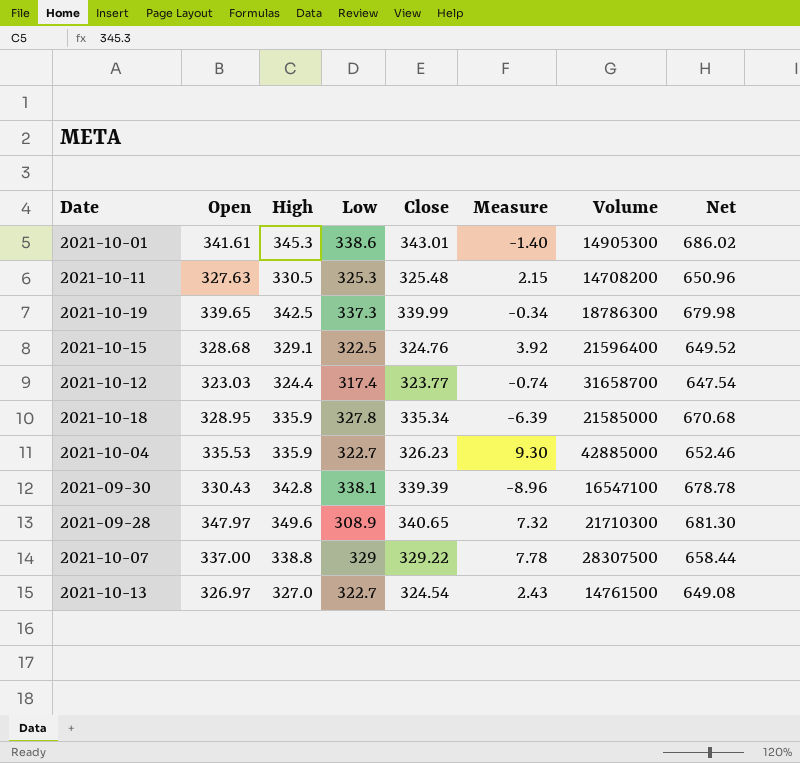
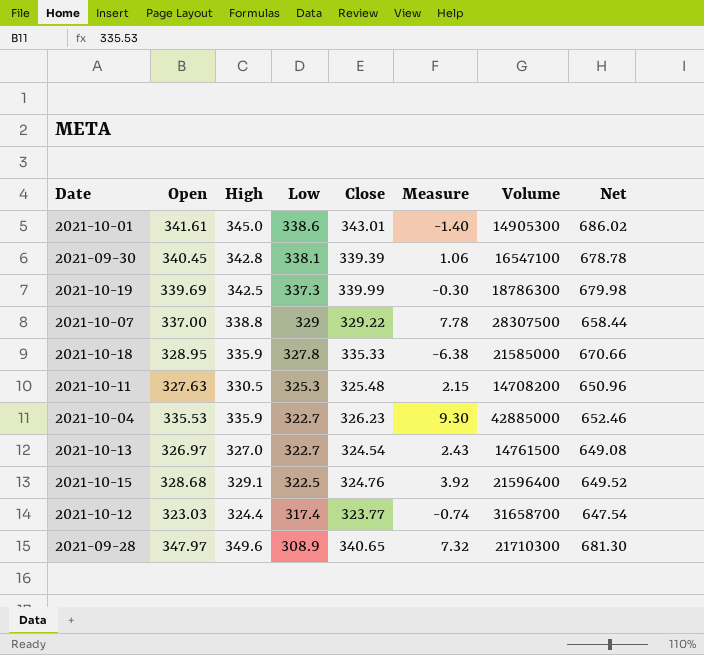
row order: none -> Low descending
2021-10-01 | High: 345.3 -> 345.0
2021-09-30 | Open: 330.43 -> 340.45
2021-09-30 | Measure: -8.96 -> 1.06
2021-10-19 | Open: 339.65 -> 339.69
2021-10-19 | Measure: -0.34 -> -0.30
2021-10-18 | Close: 335.34 -> 335.33
2021-10-18 | Measure: -6.39 -> -6.38
2021-10-18 | Net: 670.68 -> 670.66

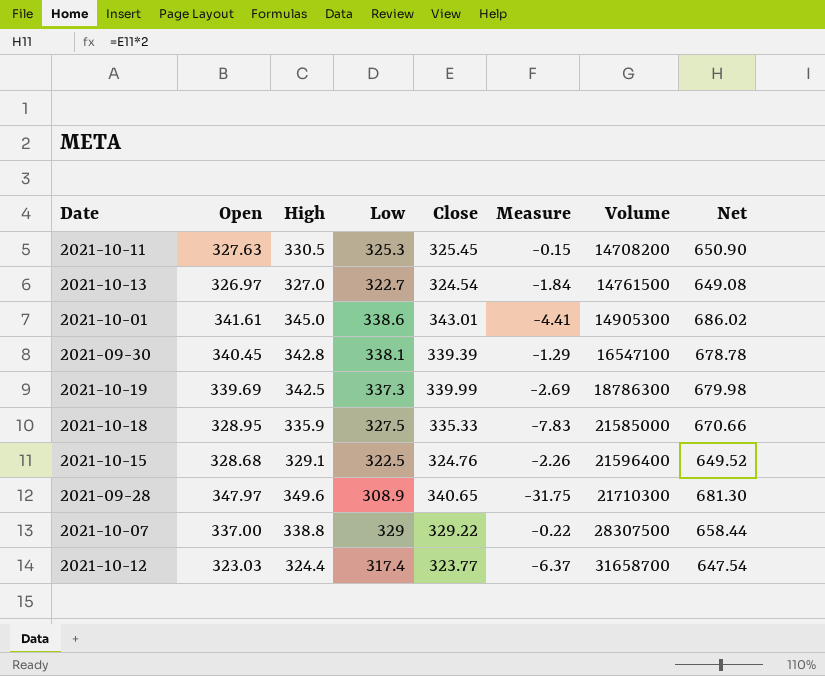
row order: Low descending -> Volume ascending
column Measure | formula: [Open] - [Close] -> [Low] - [Close]
row 2021-10-04: 335.53 | 335.9 | 322.7 | 326.23 | 9.30 | 42885000 | 652.46 -> none
2021-10-11 | Close: 325.48 -> 325.45
2021-10-11 | Net: 650.96 -> 650.90
2021-10-18 | Low: 327.8 -> 327.5

